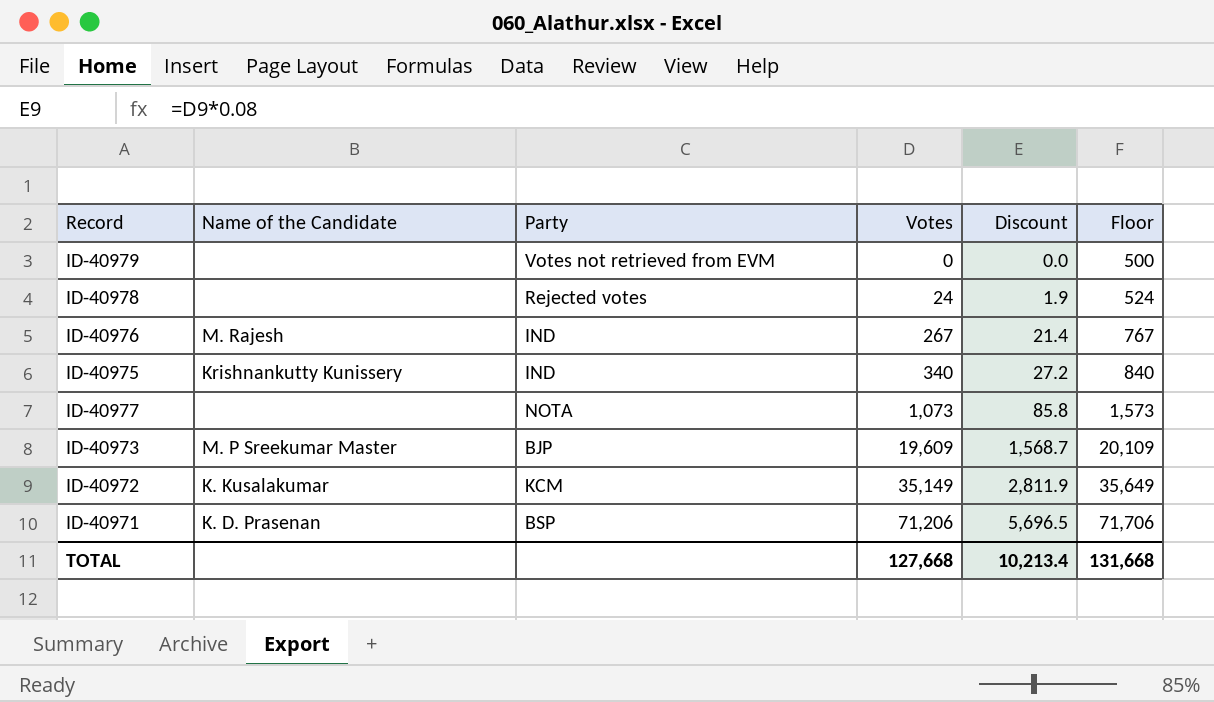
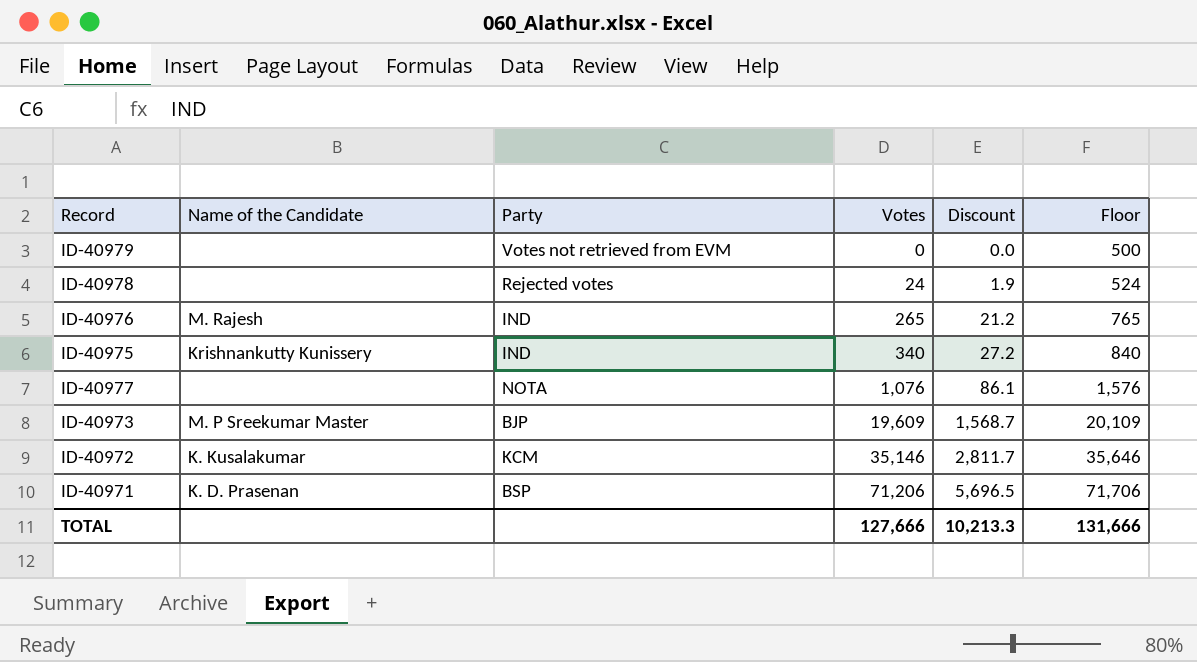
ID-40976 | Votes: 267 -> 265
ID-40976 | Discount: 21.4 -> 21.2
ID-40976 | Floor: 767 -> 765
ID-40977 | Votes: 1,073 -> 1,076
ID-40977 | Discount: 85.8 -> 86.1
ID-40977 | Floor: 1,573 -> 1,576
ID-40972 | Votes: 35,149 -> 35,146
ID-40972 | Discount: 2,811.9 -> 2,811.7
ID-40972 | Floor: 35,649 -> 35,646
TOTAL | Votes: 127,668 -> 127,666
TOTAL | Discount: 10,213.4 -> 10,213.3
TOTAL | Floor: 131,668 -> 131,666

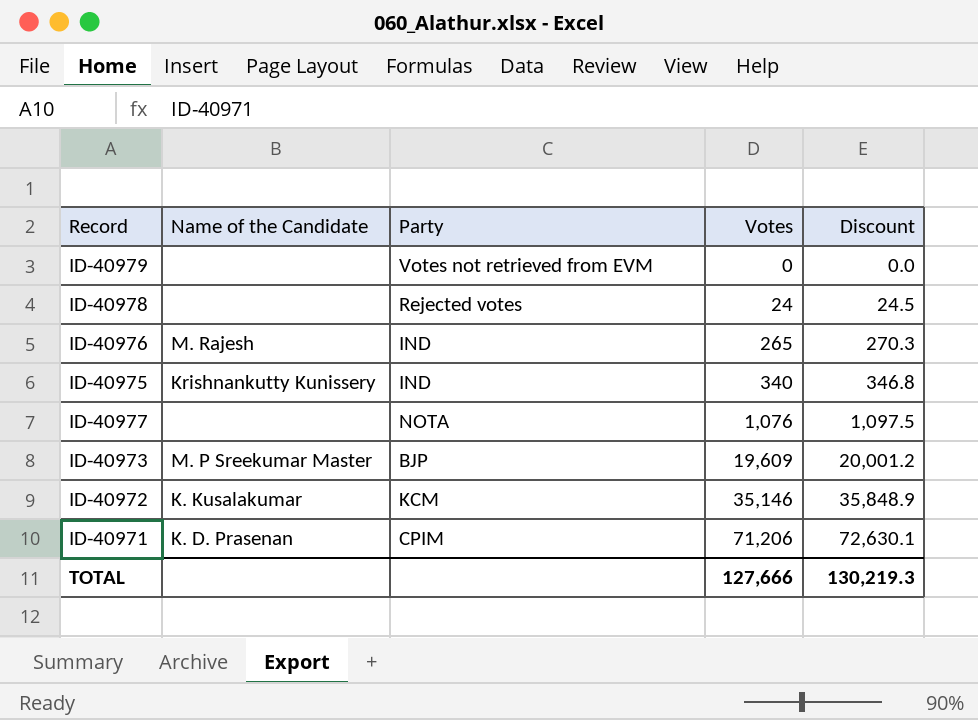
column Floor | formula: [Votes] + 500 -> none
column Discount | formula: [Votes] * 0.08 -> [Votes] * 1.02
ID-40971 | Party: BSP -> CPIM
TOTAL | Discount: 10,213.3 -> 130,219.3

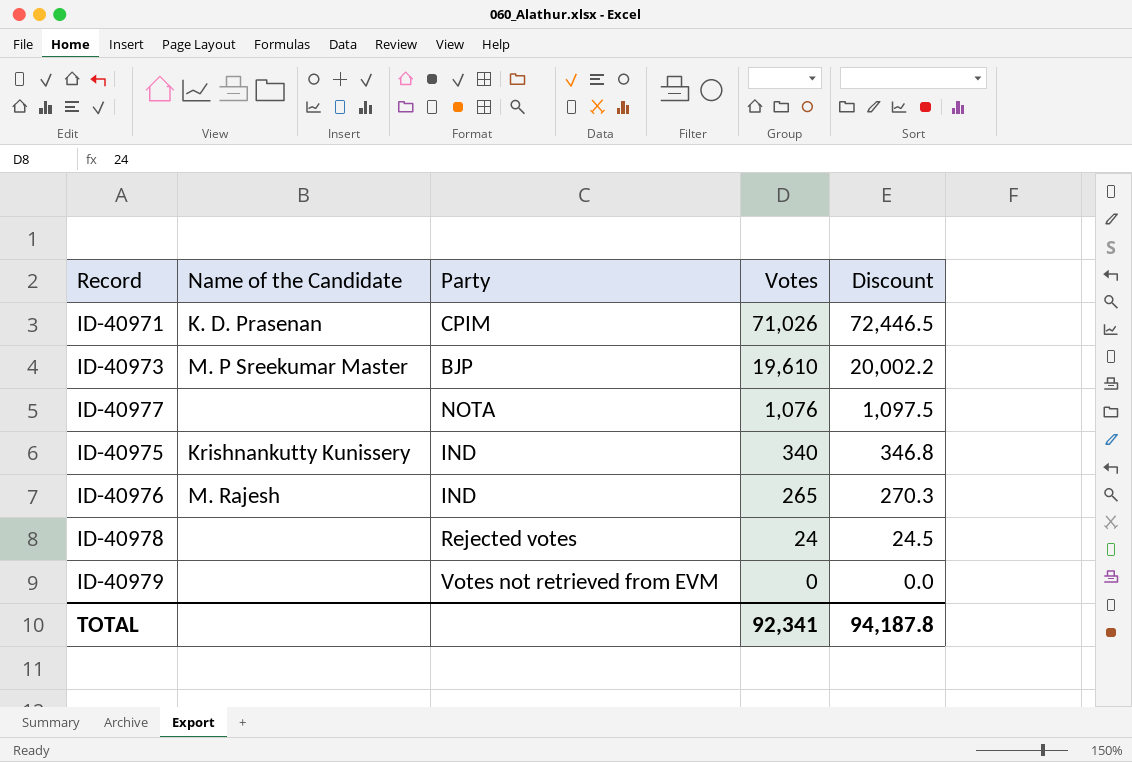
row order: Votes ascending -> Votes descending
row ID-40972: K. Kusalakumar | KCM | 35,146 | 35,848.9 -> none
ID-40971 | Votes: 71,206 -> 71,026
ID-40971 | Discount: 72,630.1 -> 72,446.5
ID-40973 | Votes: 19,609 -> 19,610
ID-40973 | Discount: 20,001.2 -> 20,002.2
TOTAL | Votes: 127,666 -> 92,341
TOTAL | Discount: 130,219.3 -> 94,187.8

